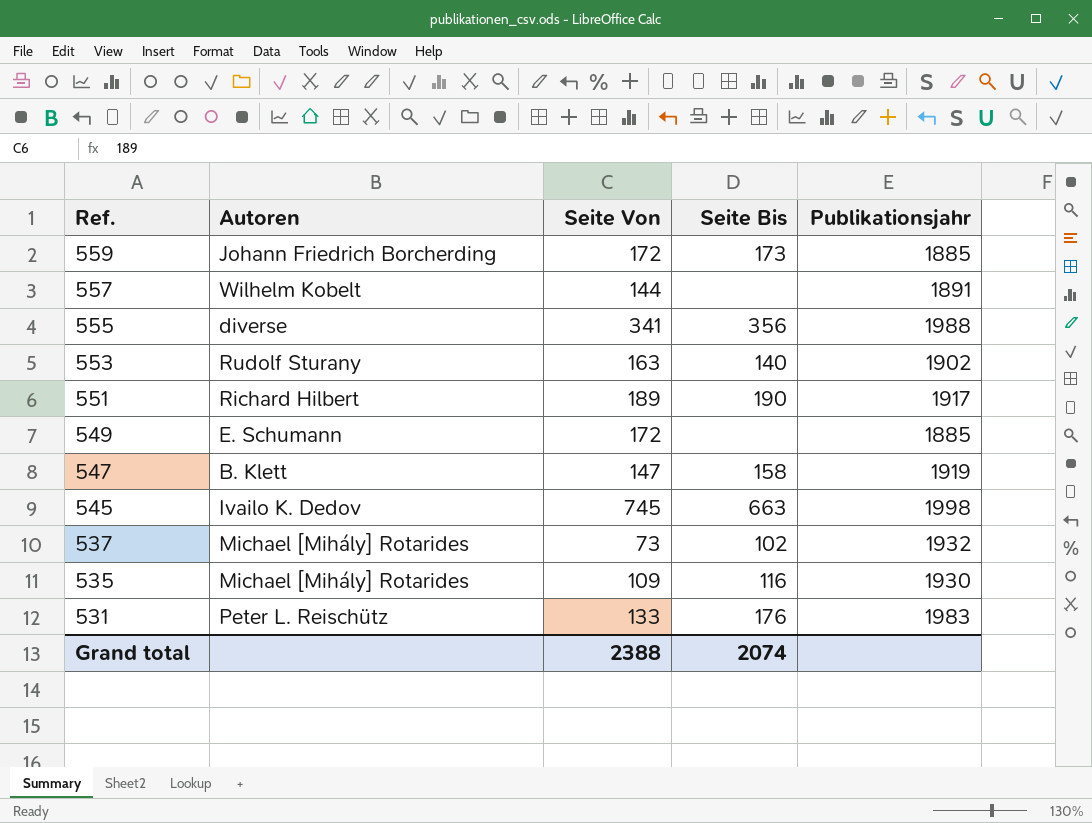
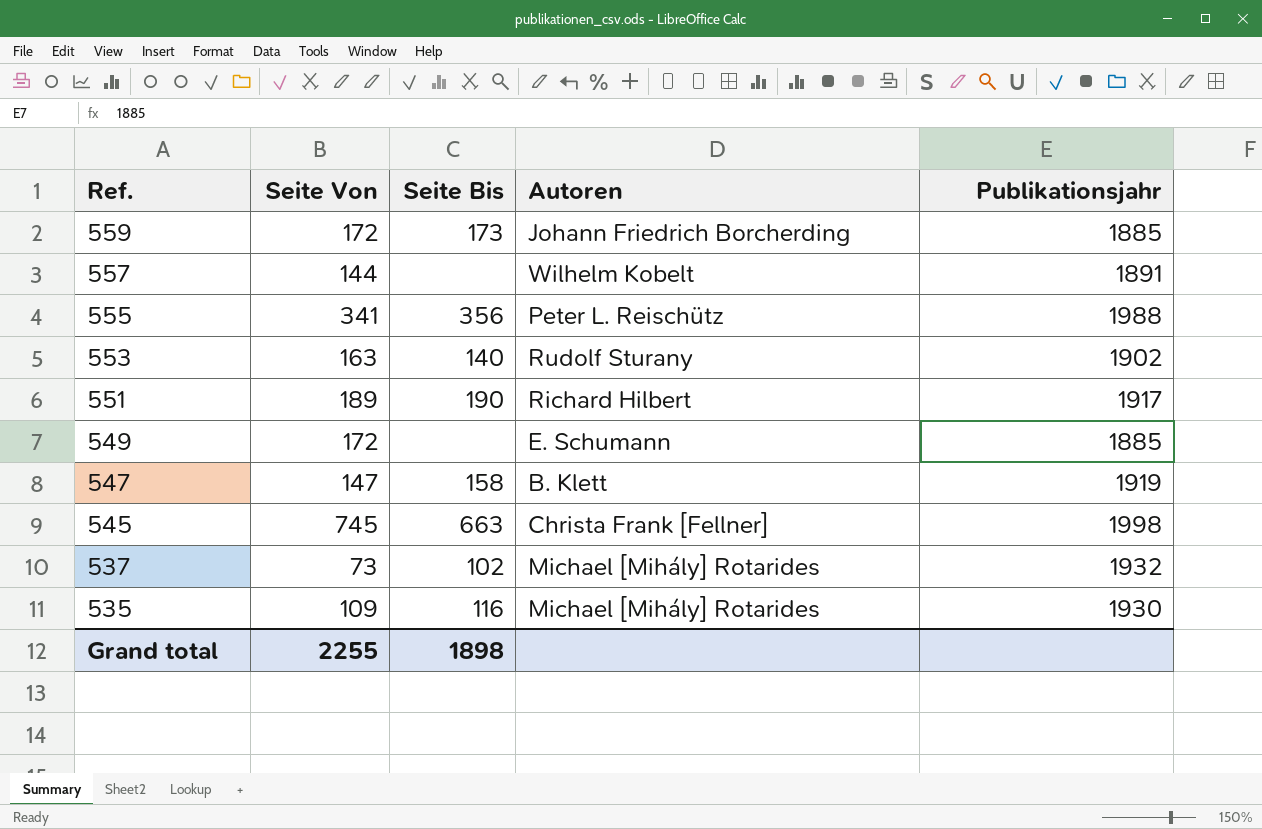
column Autoren | position: 2 -> 4
row 531: Peter L. Reischütz | 133 | 176 | 1983 -> none
555 | Autoren: diverse -> Peter L. Reischütz
545 | Autoren: Ivailo K. Dedov -> Christa Frank [Fellner]
Grand total | Seite Von: 2388 -> 2255
Grand total | Seite Bis: 2074 -> 1898

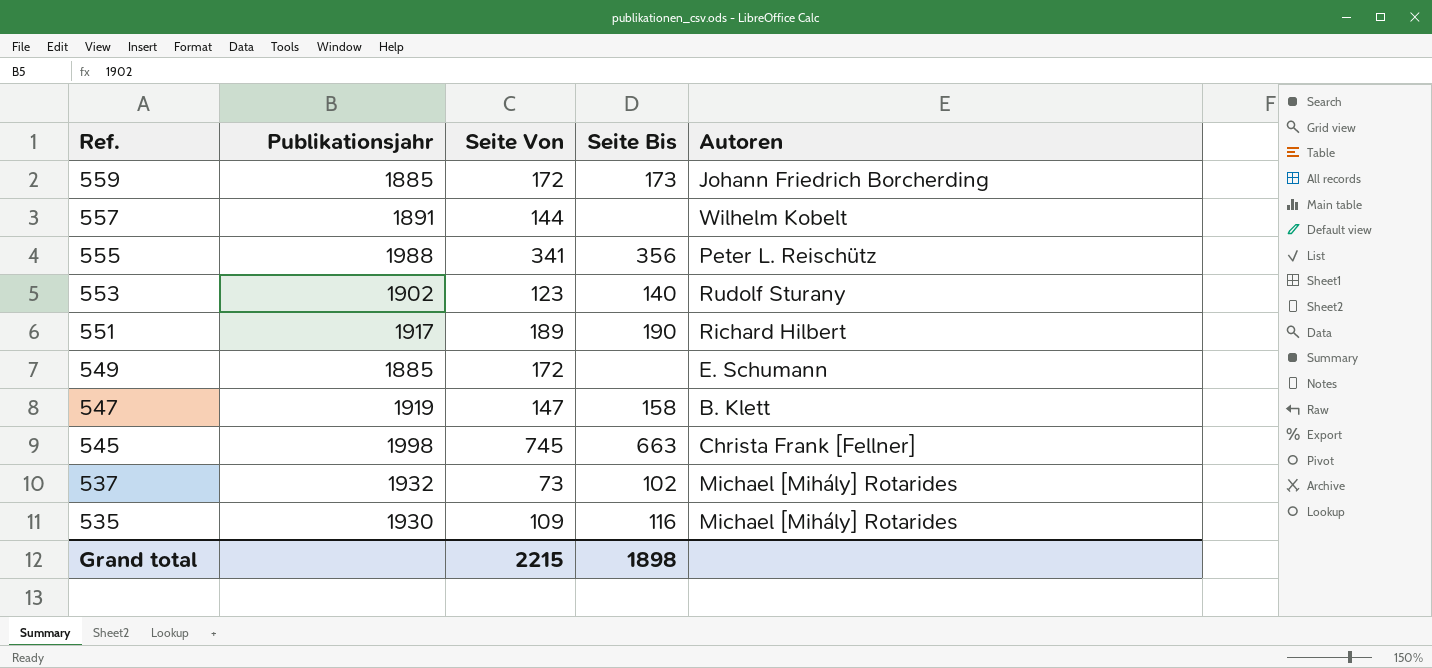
column Publikationsjahr | position: 5 -> 2
553 | Seite Von: 163 -> 123
Grand total | Seite Von: 2255 -> 2215

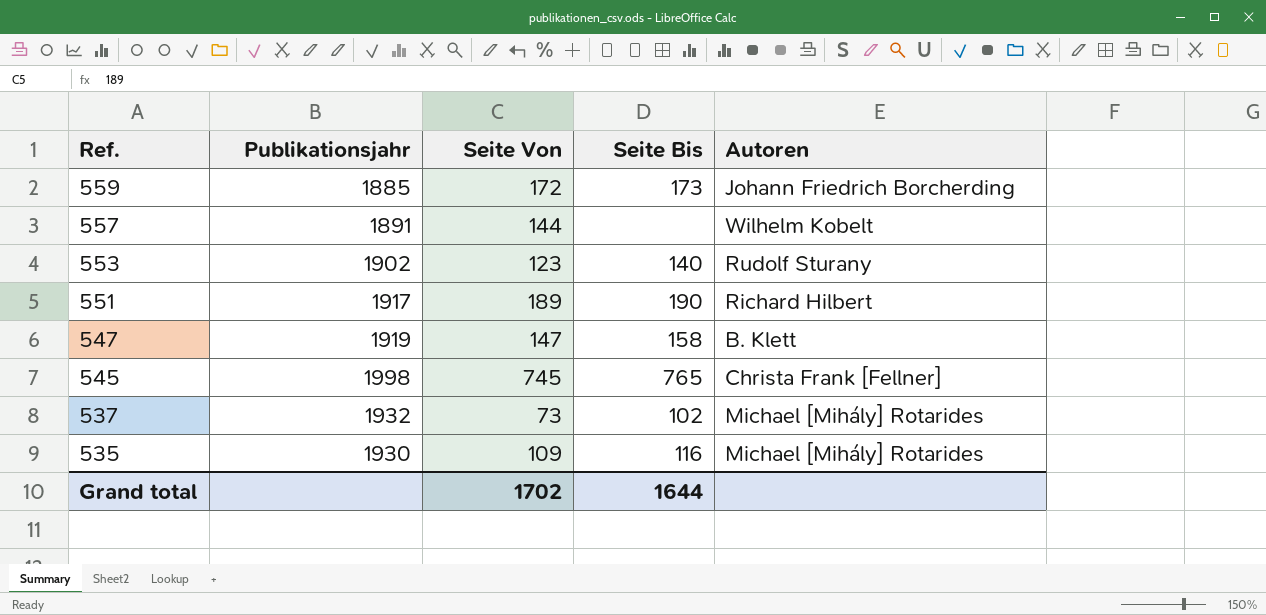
row 555: 1988 | 341 | 356 | Peter L. Reischütz -> none
row 549: 1885 | 172 | none | E. Schumann -> none
545 | Seite Bis: 663 -> 765
Grand total | Seite Von: 2215 -> 1702
Grand total | Seite Bis: 1898 -> 1644

